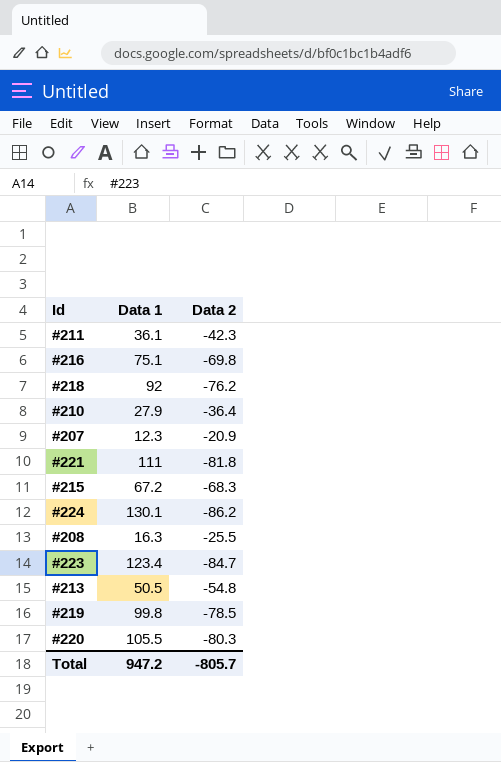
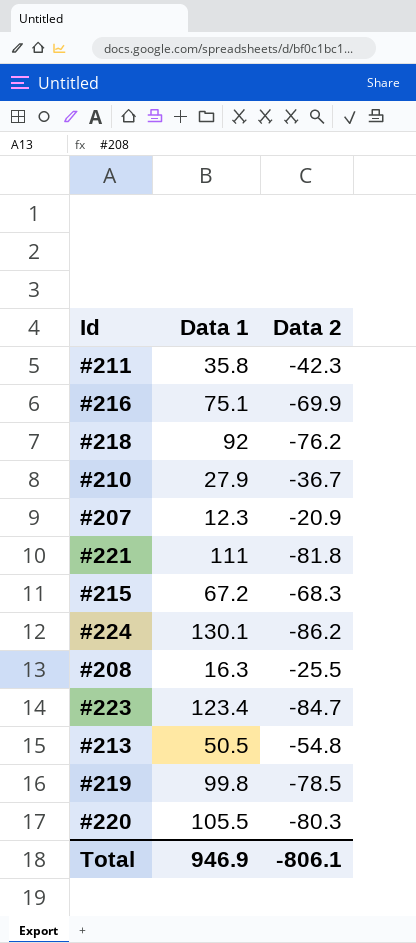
#211 | Data 1: 36.1 -> 35.8
#216 | Data 2: -69.8 -> -69.9
#210 | Data 2: -36.4 -> -36.7
Total | Data 1: 947.2 -> 946.9
Total | Data 2: -805.7 -> -806.1

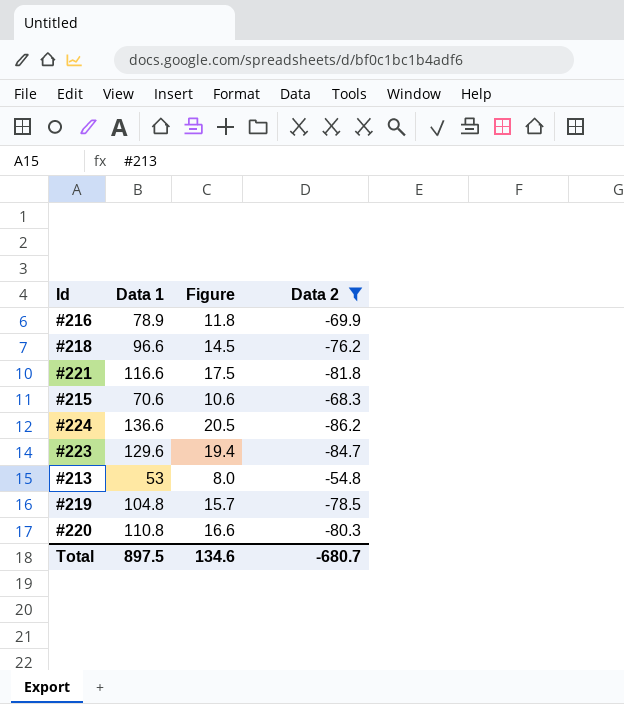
filter: none -> Data 2 <= -54.8
column Figure | formula: none -> [Data 1] * 0.15
#216 | Data 1: 75.1 -> 78.9
#218 | Data 1: 92 -> 96.6
#221 | Data 1: 111 -> 116.6
#215 | Data 1: 67.2 -> 70.6
#224 | Data 1: 130.1 -> 136.6
#223 | Data 1: 123.4 -> 129.6
#213 | Data 1: 50.5 -> 53
#219 | Data 1: 99.8 -> 104.8
#220 | Data 1: 105.5 -> 110.8
Total | Data 1: 946.9 -> 897.5
Total | Data 2: -806.1 -> -680.7

